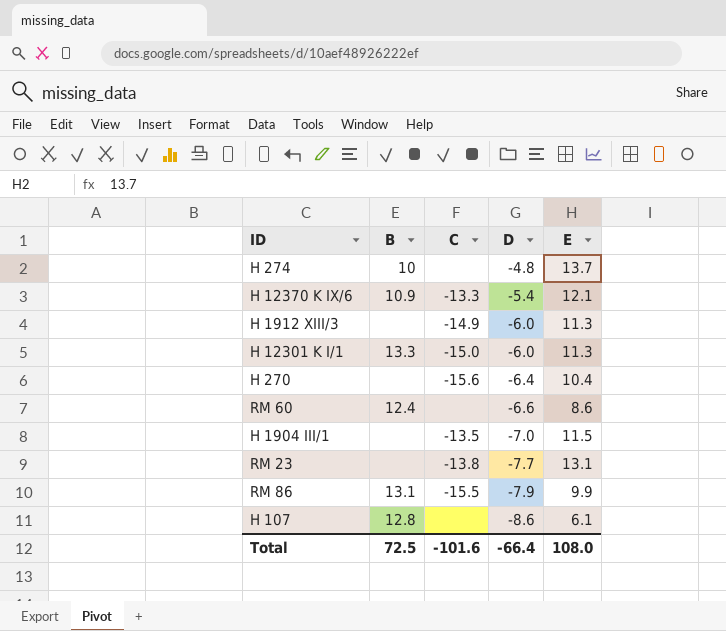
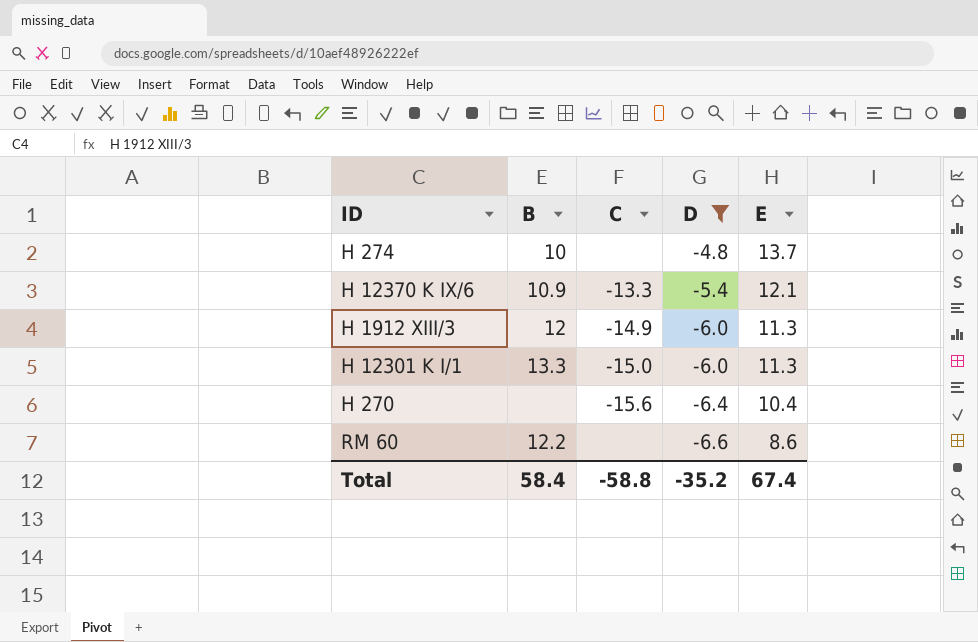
filter: none -> D >= -6.6
H 1912 XIII/3 | B: none -> 12
RM 60 | B: 12.4 -> 12.2
Total | B: 72.5 -> 58.4
Total | C: -101.6 -> -58.8
Total | D: -66.4 -> -35.2
Total | E: 108.0 -> 67.4

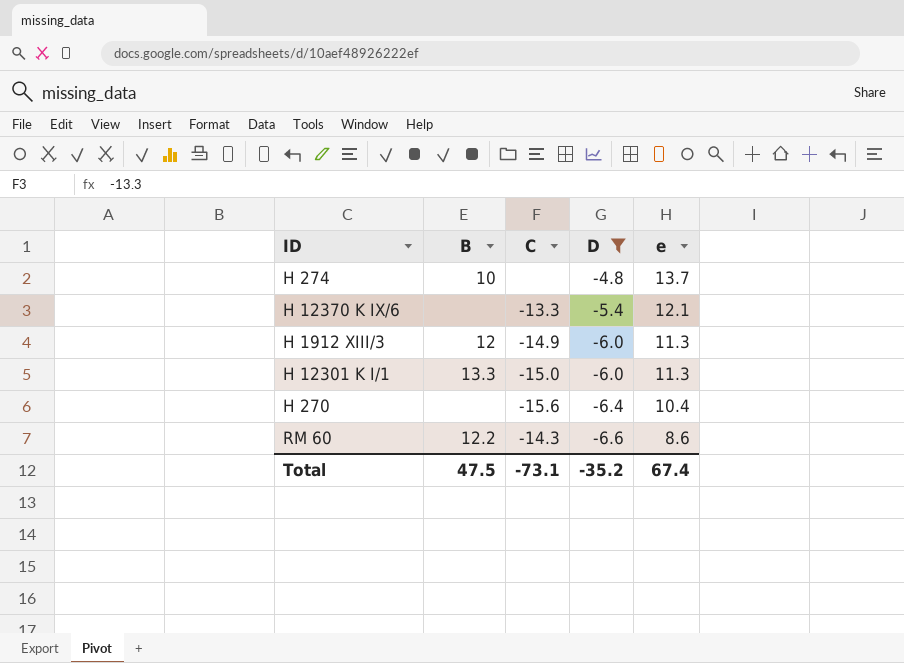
column name: E -> e
H 12370 K IX/6 | B: 10.9 -> none
RM 60 | C: none -> -14.3
Total | B: 58.4 -> 47.5
Total | C: -58.8 -> -73.1

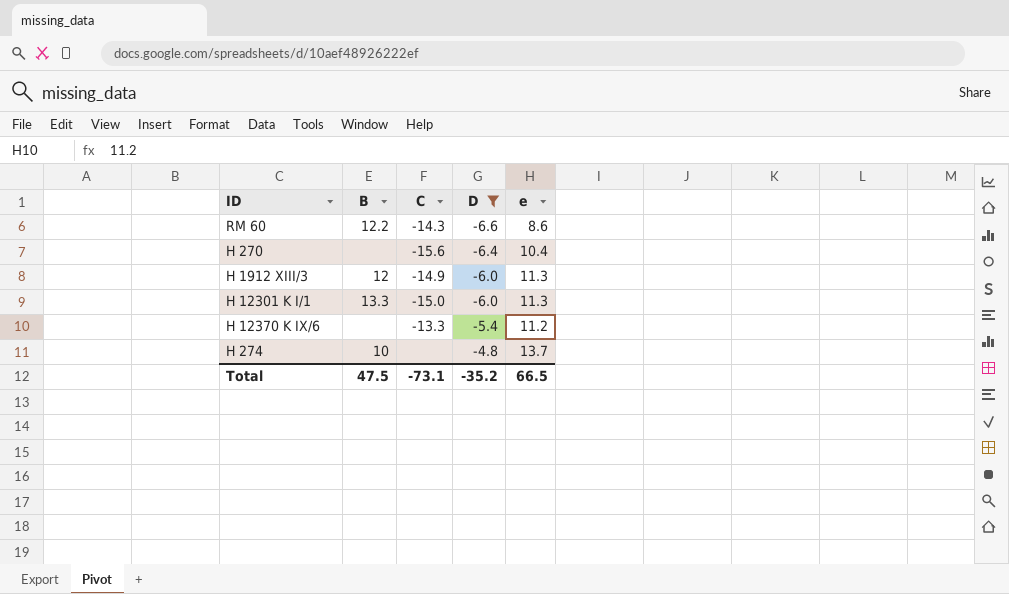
row order: D descending -> D ascending
H 12370 K IX/6 | e: 12.1 -> 11.2
Total | e: 67.4 -> 66.5

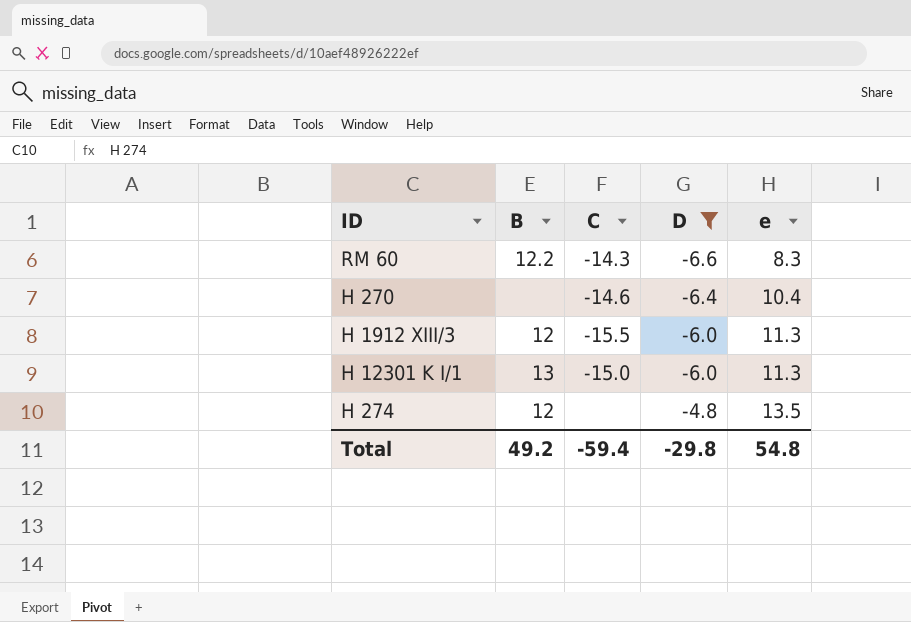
row H 12370 K IX/6: none | -13.3 | -5.4 | 11.2 -> none
RM 60 | e: 8.6 -> 8.3
H 270 | C: -15.6 -> -14.6
H 1912 XIII/3 | C: -14.9 -> -15.5
H 12301 K I/1 | B: 13.3 -> 13
H 274 | B: 10 -> 12
H 274 | e: 13.7 -> 13.5
Total | B: 47.5 -> 49.2
Total | C: -73.1 -> -59.4
Total | D: -35.2 -> -29.8
Total | e: 66.5 -> 54.8

